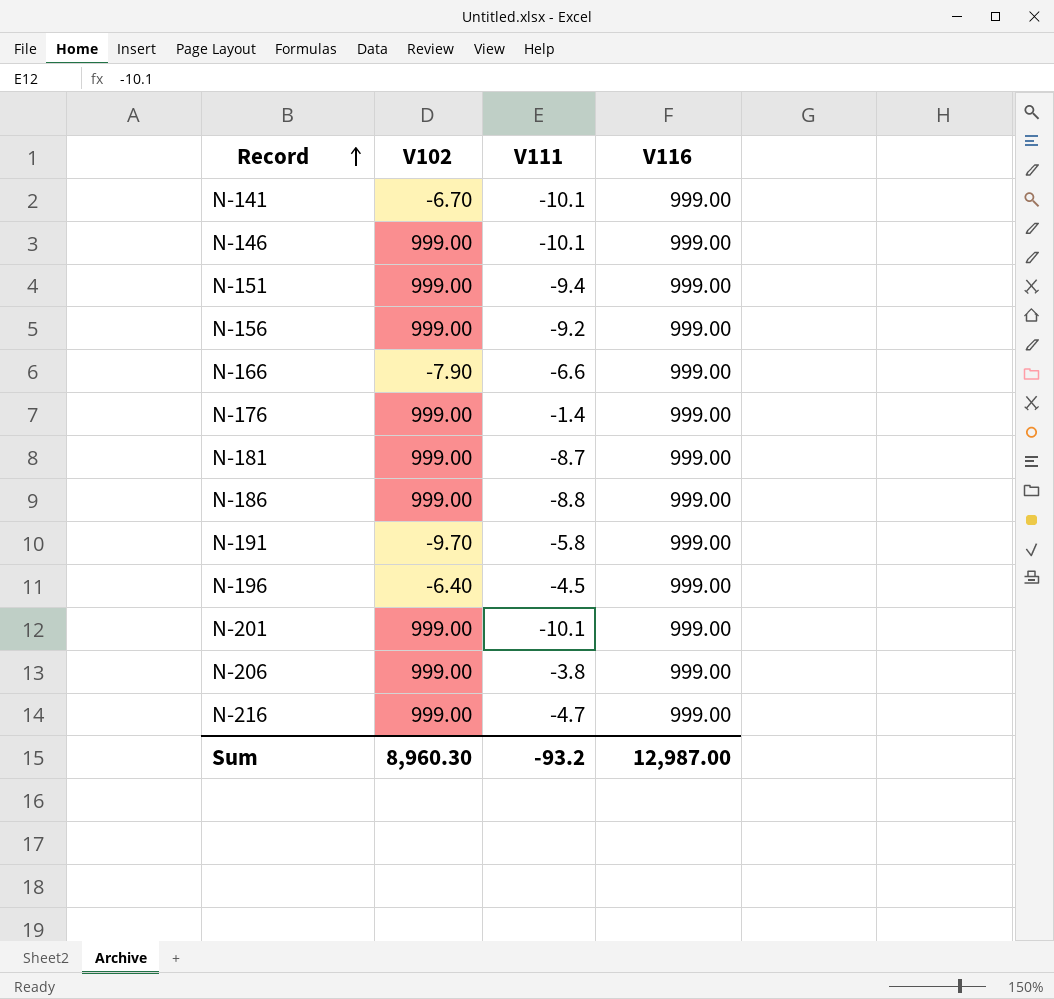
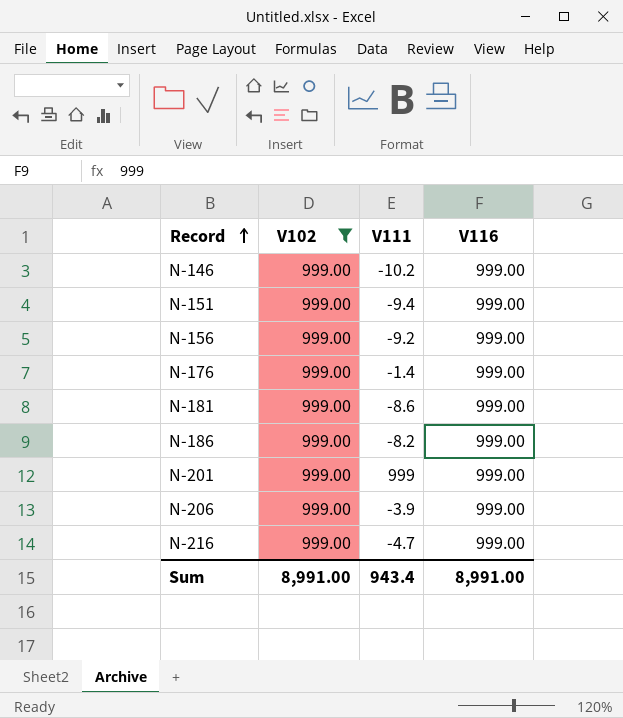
filter: none -> V102 = 999.00
N-146 | V111: -10.1 -> -10.2
N-181 | V111: -8.7 -> -8.6
N-186 | V111: -8.8 -> -8.2
N-201 | V111: -10.1 -> 999
N-206 | V111: -3.8 -> -3.9
Sum | V102: 8,960.30 -> 8,991.00
Sum | V111: -93.2 -> 943.4
Sum | V116: 12,987.00 -> 8,991.00

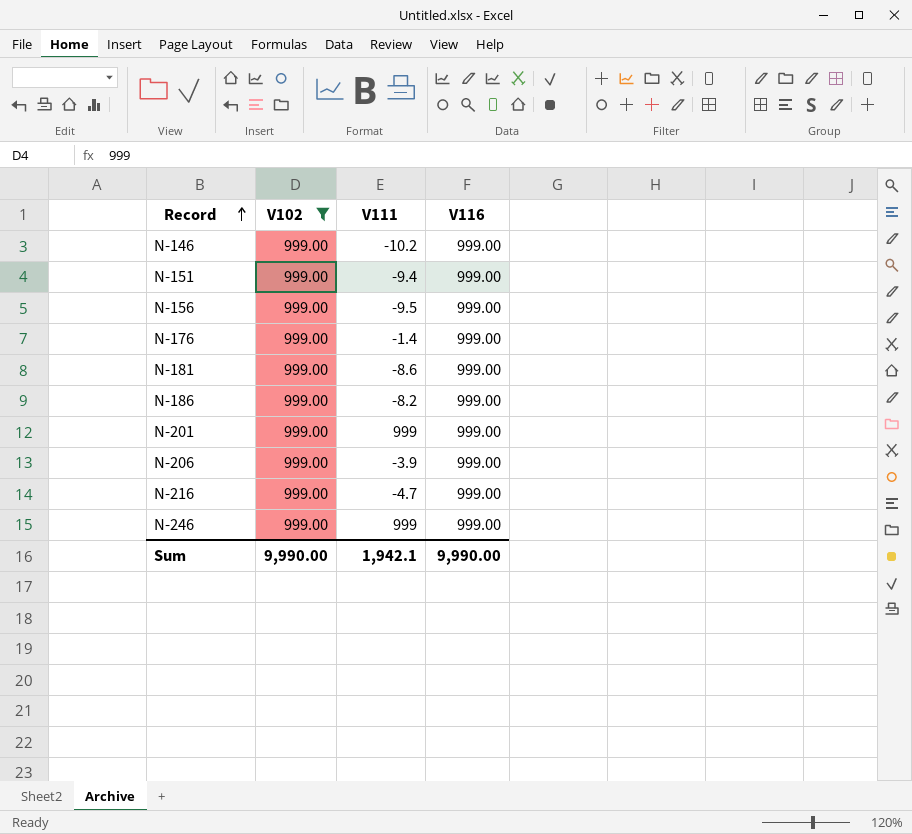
N-156 | V111: -9.2 -> -9.5
row N-246: none -> 999.00 | 999 | 999.00
Sum | V102: 8,991.00 -> 9,990.00
Sum | V111: 943.4 -> 1,942.1
Sum | V116: 8,991.00 -> 9,990.00

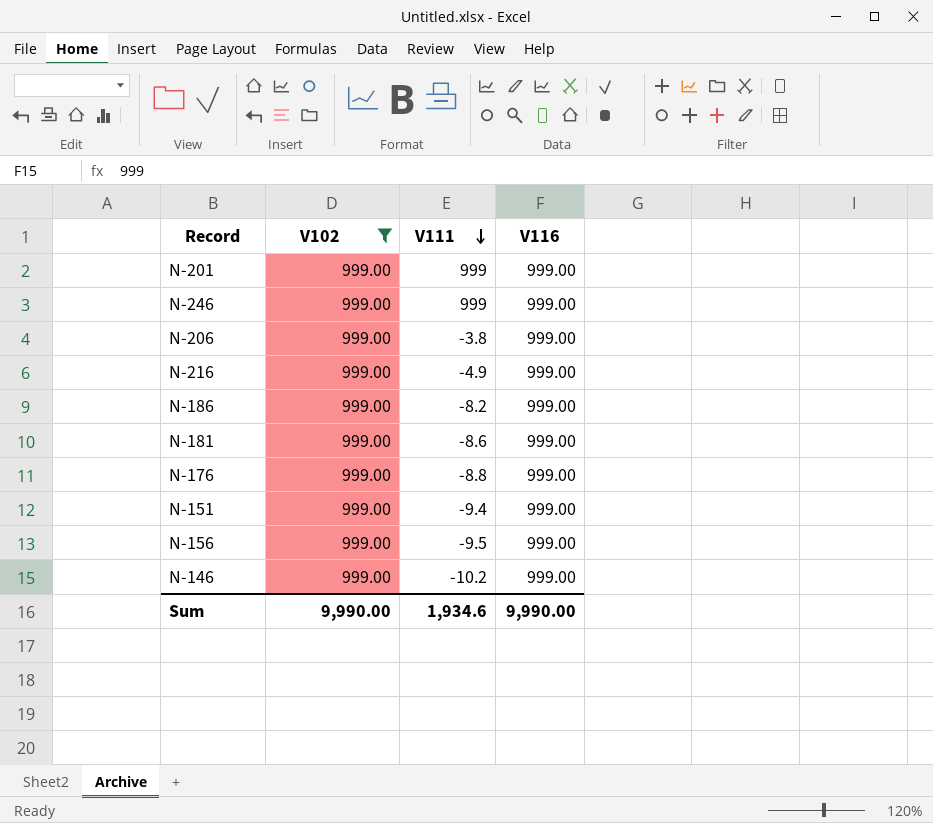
row order: Record ascending -> V111 descending
N-206 | V111: -3.9 -> -3.8
N-216 | V111: -4.7 -> -4.9
N-176 | V111: -1.4 -> -8.8
Sum | V111: 1,942.1 -> 1,934.6

